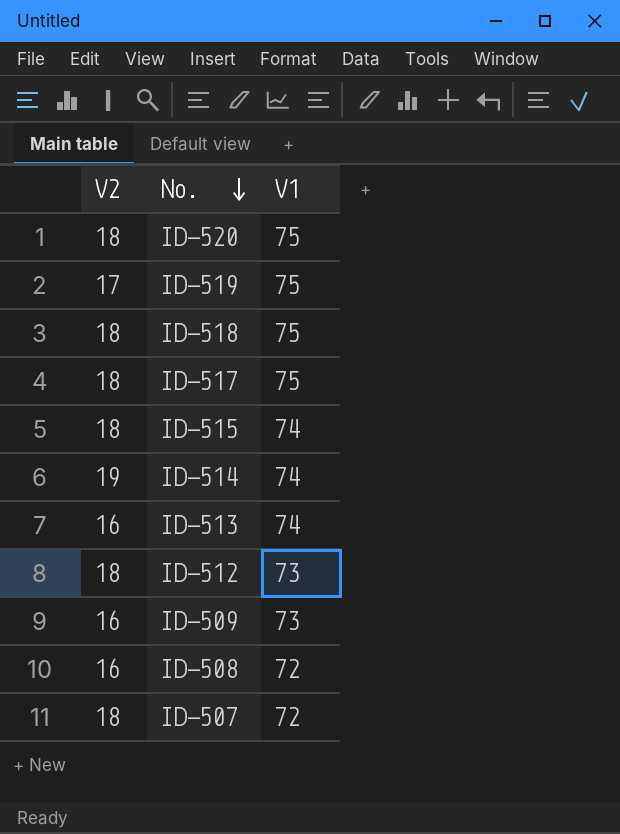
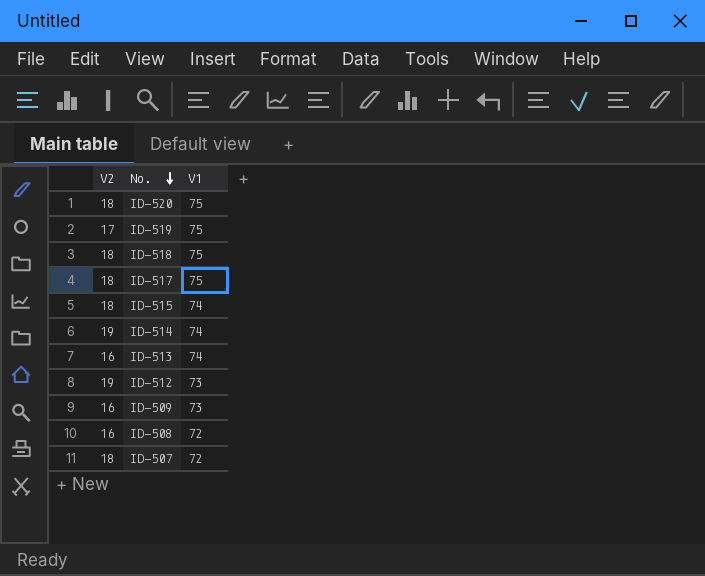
ID-512 | V2: 18 -> 19

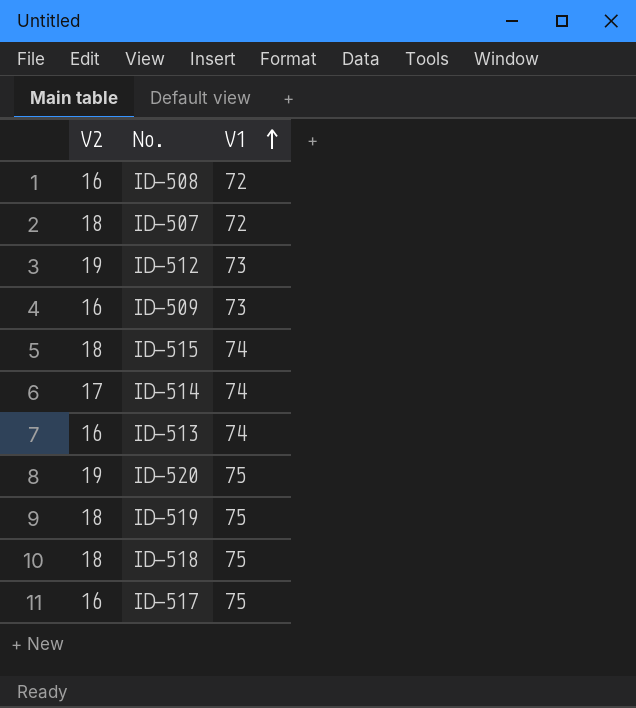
row order: No. descending -> V1 ascending
ID-514 | V2: 19 -> 17
ID-520 | V2: 18 -> 19
ID-519 | V2: 17 -> 18
ID-517 | V2: 18 -> 16

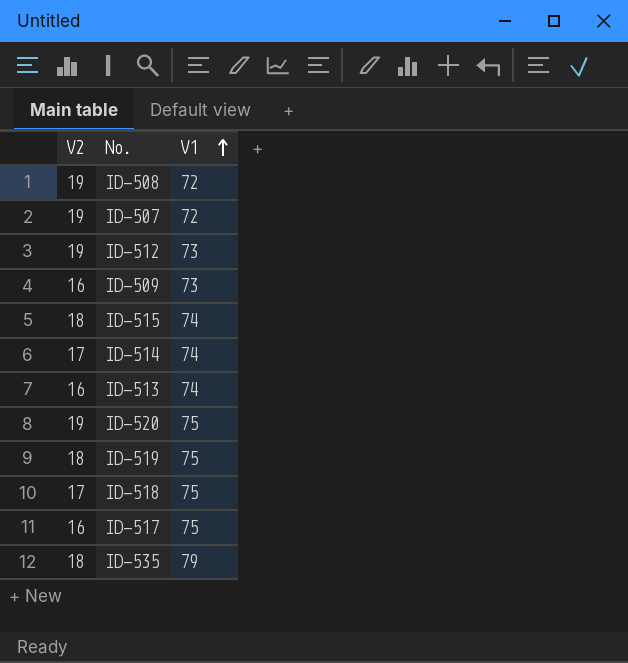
ID-508 | V2: 16 -> 19
ID-507 | V2: 18 -> 19
ID-518 | V2: 18 -> 17
row ID-535: none -> 18 | 79

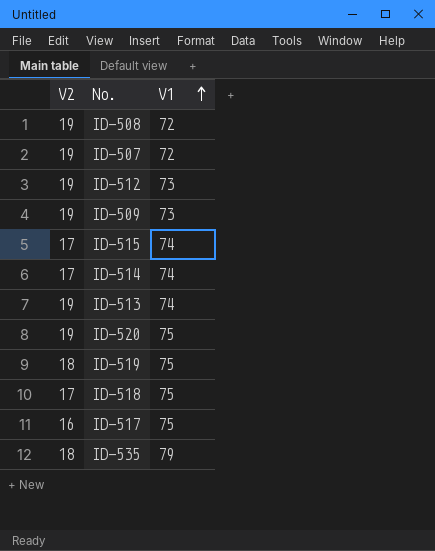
ID-509 | V2: 16 -> 19
ID-515 | V2: 18 -> 17
ID-513 | V2: 16 -> 19

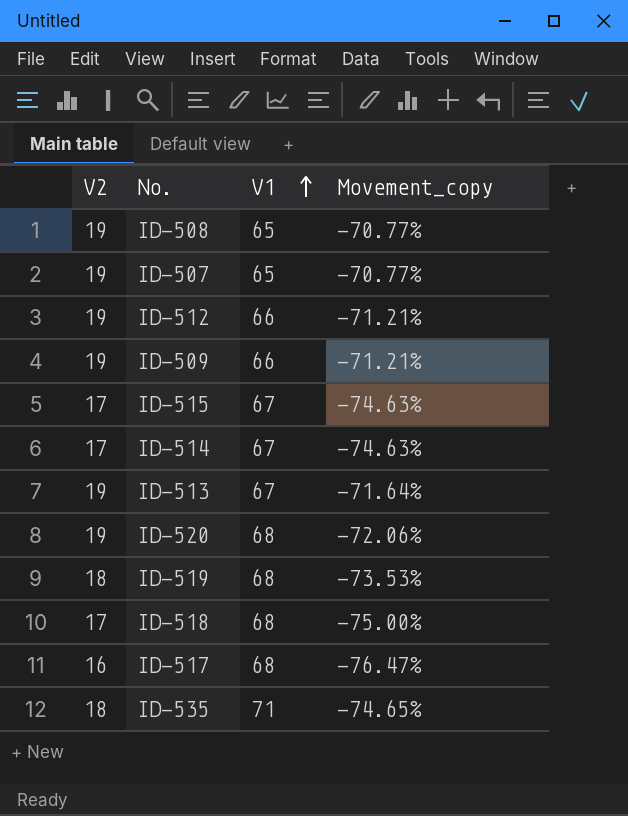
column Movement_copy | formula: none -> ([V2] - [V1]) / [V1]
ID-508 | V1: 72 -> 65
ID-507 | V1: 72 -> 65
ID-512 | V1: 73 -> 66
ID-509 | V1: 73 -> 66
ID-515 | V1: 74 -> 67
ID-514 | V1: 74 -> 67
ID-513 | V1: 74 -> 67
ID-520 | V1: 75 -> 68
ID-519 | V1: 75 -> 68
ID-518 | V1: 75 -> 68
ID-517 | V1: 75 -> 68
ID-535 | V1: 79 -> 71

